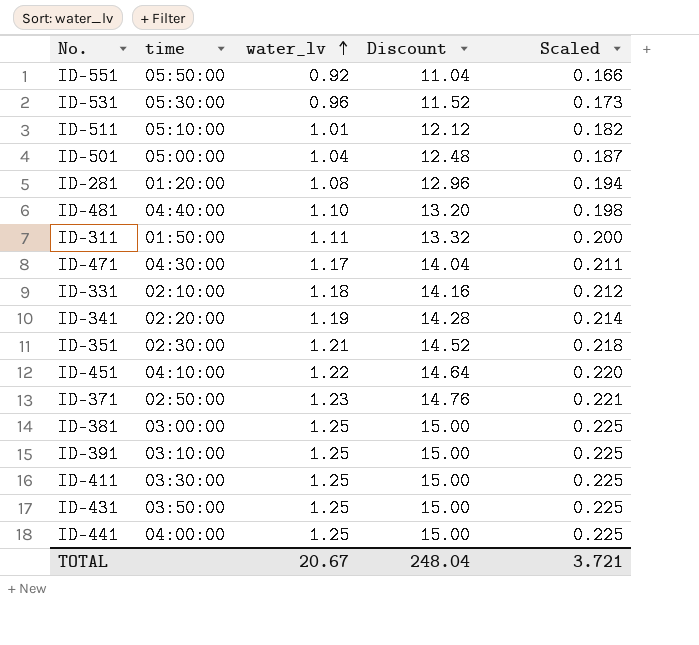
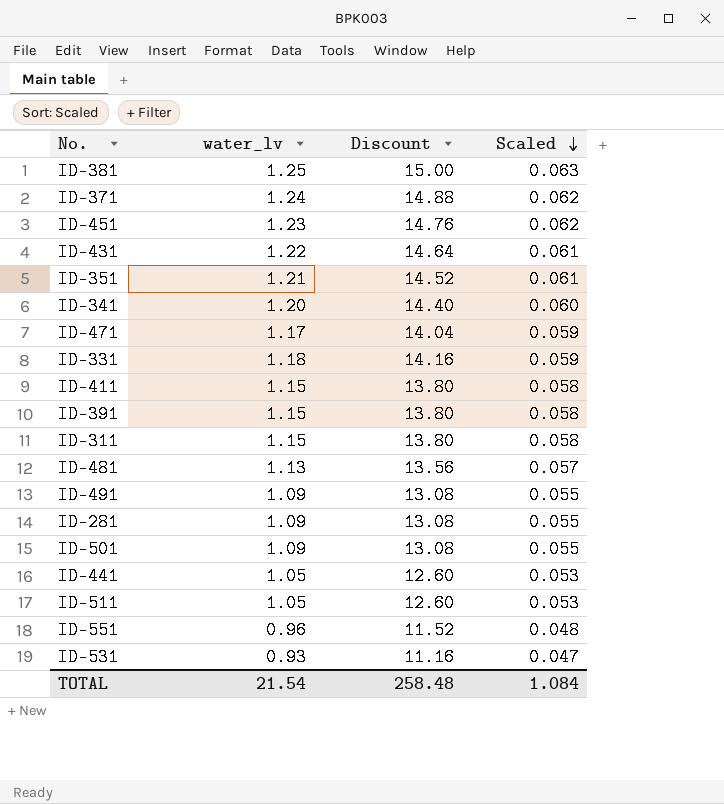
row order: water_lv ascending -> Scaled descending
column time | position: 2 -> none
column Scaled | formula: [water_lv] * 0.18 -> [water_lv] * 0.05
ID-371 | water_lv: 1.23 -> 1.24
ID-371 | Discount: 14.76 -> 14.88
ID-451 | water_lv: 1.22 -> 1.23
ID-451 | Discount: 14.64 -> 14.76
ID-431 | water_lv: 1.25 -> 1.22
ID-431 | Discount: 15.00 -> 14.64
ID-341 | water_lv: 1.19 -> 1.20
ID-341 | Discount: 14.28 -> 14.40
ID-411 | water_lv: 1.25 -> 1.15
ID-411 | Discount: 15.00 -> 13.80
ID-391 | water_lv: 1.25 -> 1.15
ID-391 | Discount: 15.00 -> 13.80
ID-311 | water_lv: 1.11 -> 1.15
ID-311 | Discount: 13.32 -> 13.80
ID-481 | water_lv: 1.10 -> 1.13
ID-481 | Discount: 13.20 -> 13.56
row ID-491: none -> 1.09 | 13.08 | 0.055
ID-281 | water_lv: 1.08 -> 1.09
ID-281 | Discount: 12.96 -> 13.08
ID-501 | water_lv: 1.04 -> 1.09
ID-501 | Discount: 12.48 -> 13.08
ID-441 | water_lv: 1.25 -> 1.05
ID-441 | Discount: 15.00 -> 12.60
ID-511 | water_lv: 1.01 -> 1.05
ID-511 | Discount: 12.12 -> 12.60
ID-551 | water_lv: 0.92 -> 0.96
ID-551 | Discount: 11.04 -> 11.52
ID-531 | water_lv: 0.96 -> 0.93
ID-531 | Discount: 11.52 -> 11.16
TOTAL | water_lv: 20.67 -> 21.54
TOTAL | Discount: 248.04 -> 258.48
TOTAL | Scaled: 3.721 -> 1.084

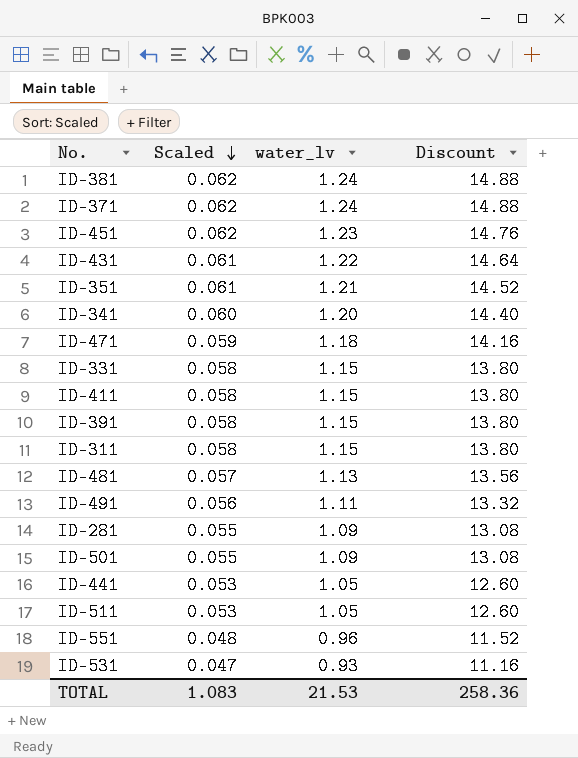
column Scaled | position: 4 -> 2
ID-381 | Scaled: 0.063 -> 0.062
ID-381 | water_lv: 1.25 -> 1.24
ID-381 | Discount: 15.00 -> 14.88
ID-471 | water_lv: 1.17 -> 1.18
ID-471 | Discount: 14.04 -> 14.16
ID-331 | Scaled: 0.059 -> 0.058
ID-331 | water_lv: 1.18 -> 1.15
ID-331 | Discount: 14.16 -> 13.80
ID-491 | Scaled: 0.055 -> 0.056
ID-491 | water_lv: 1.09 -> 1.11
ID-491 | Discount: 13.08 -> 13.32
TOTAL | Scaled: 1.084 -> 1.083
TOTAL | water_lv: 21.54 -> 21.53
TOTAL | Discount: 258.48 -> 258.36

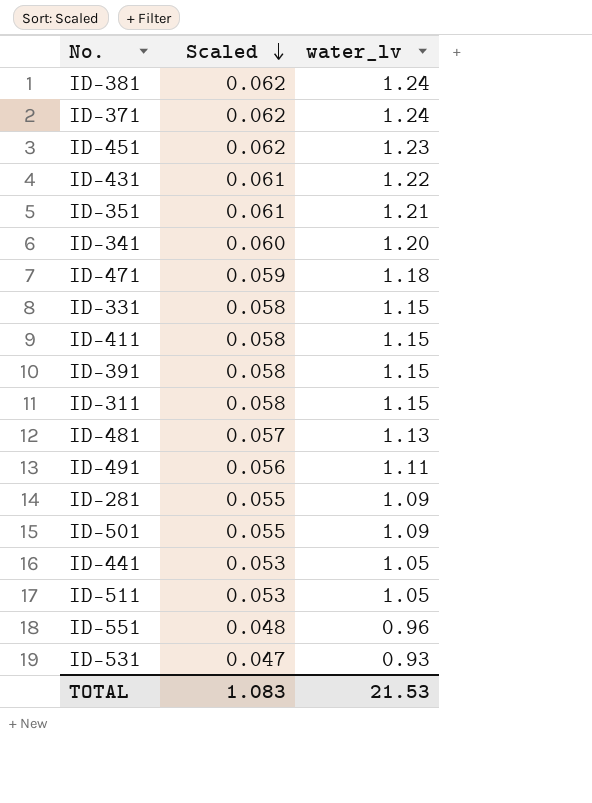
column Discount | formula: [water_lv] * 12 -> none

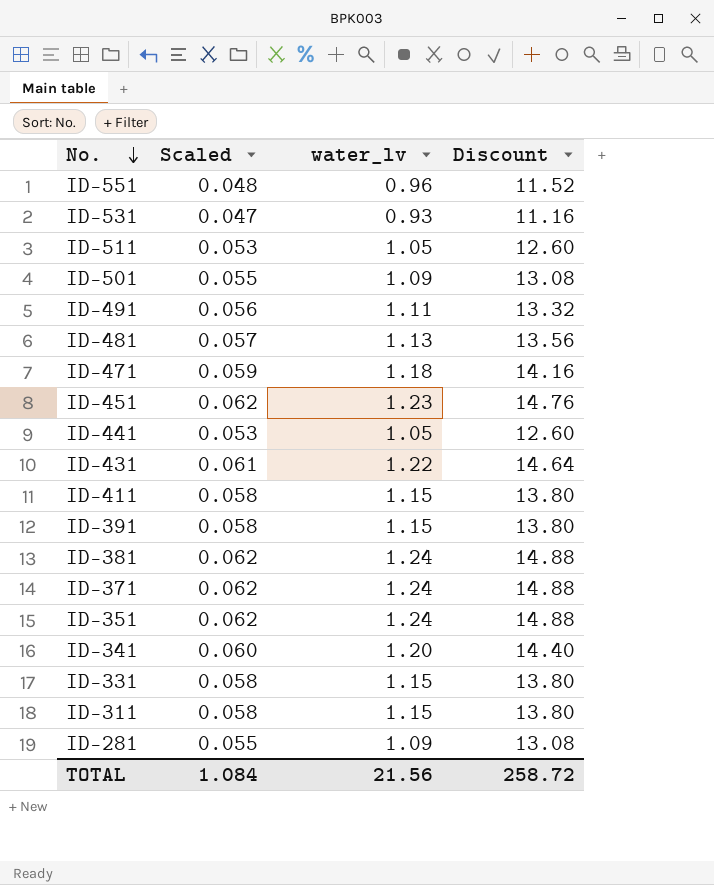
row order: Scaled descending -> No. descending
column Discount | formula: none -> [water_lv] * 12
ID-351 | Scaled: 0.061 -> 0.062
ID-351 | water_lv: 1.21 -> 1.24
TOTAL | Scaled: 1.083 -> 1.084
TOTAL | water_lv: 21.53 -> 21.56

